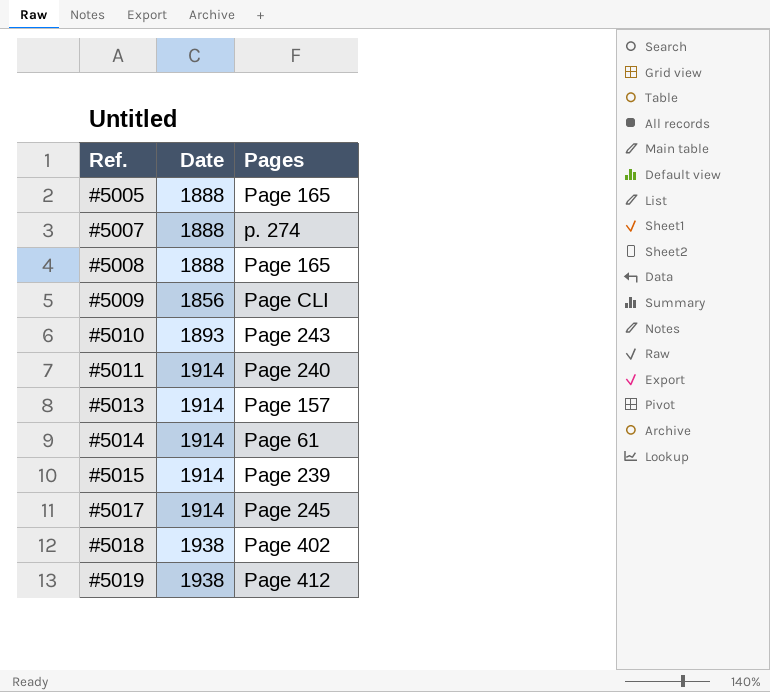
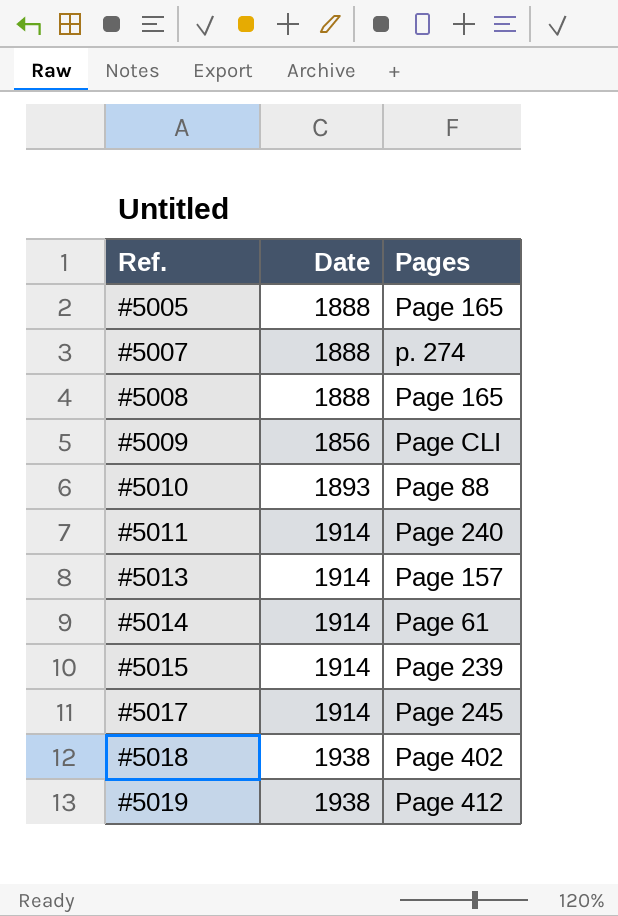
#5010 | Pages: Page 243 -> Page 88

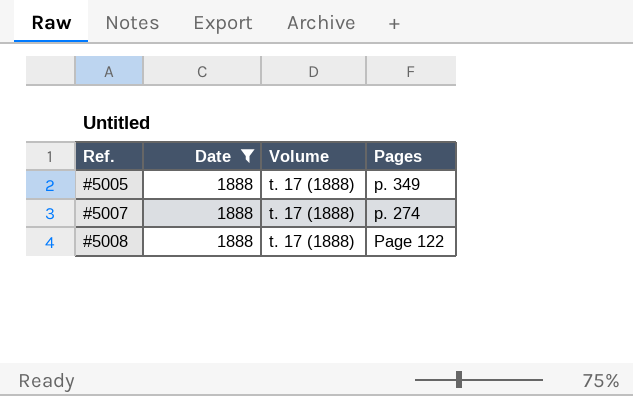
filter: none -> Date = 1888
column Volume | position: none -> 3
#5005 | Pages: Page 165 -> p. 349
#5008 | Pages: Page 165 -> Page 122

